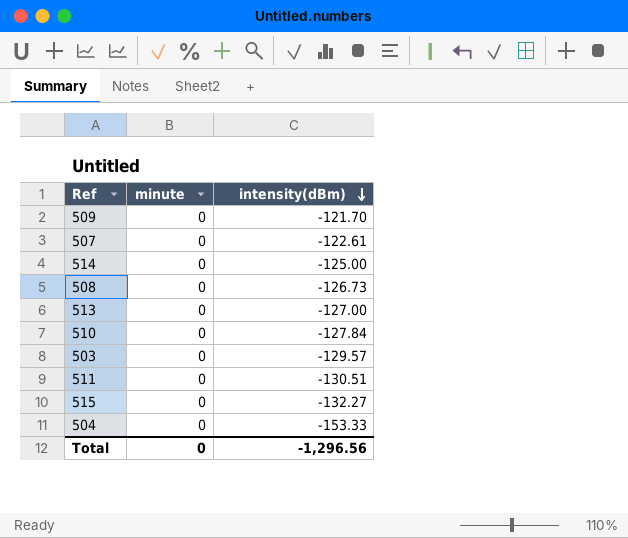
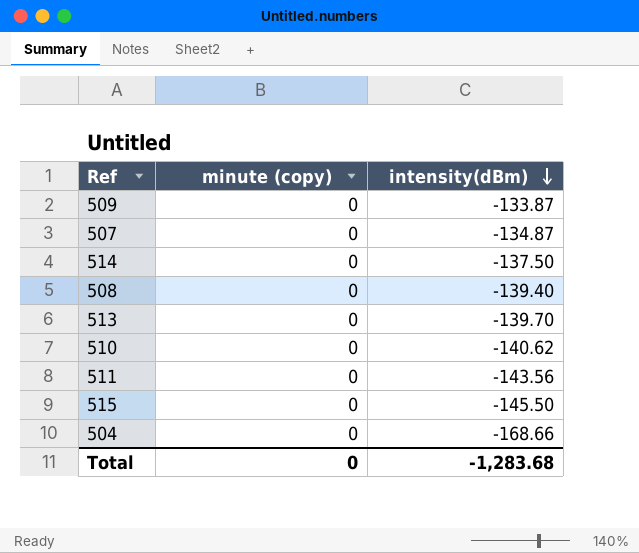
column name: minute -> minute (copy)
row 503: 0 | -129.57 -> none
509 | intensity(dBm): -121.70 -> -133.87
507 | intensity(dBm): -122.61 -> -134.87
514 | intensity(dBm): -125.00 -> -137.50
508 | intensity(dBm): -126.73 -> -139.40
513 | intensity(dBm): -127.00 -> -139.70
510 | intensity(dBm): -127.84 -> -140.62
511 | intensity(dBm): -130.51 -> -143.56
515 | intensity(dBm): -132.27 -> -145.50
504 | intensity(dBm): -153.33 -> -168.66
Total | intensity(dBm): -1,296.56 -> -1,283.68

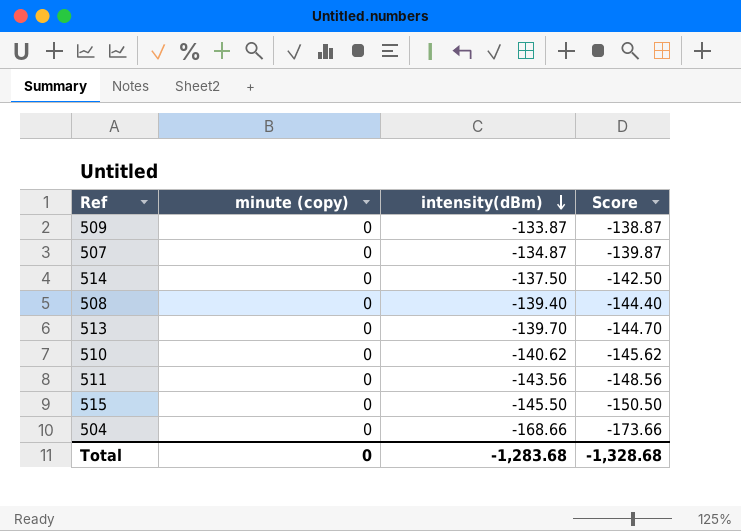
column Score | formula: none -> [intensity(dBm)] - 5

